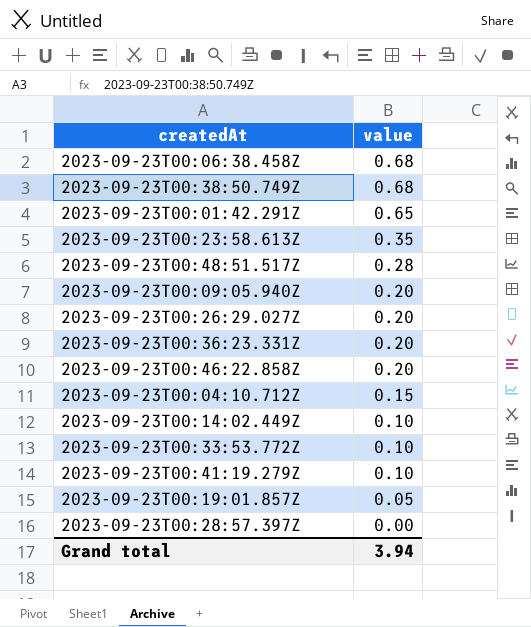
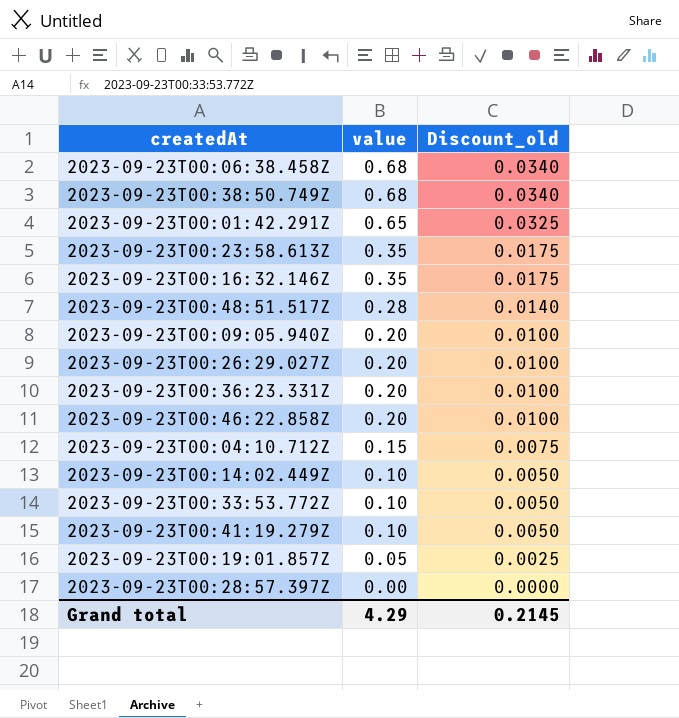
column Discount_old | formula: none -> [value] * 0.05
row 2023-09-23T00:16:32.146Z: none -> 0.35 | 0.0175
Grand total | value: 3.94 -> 4.29

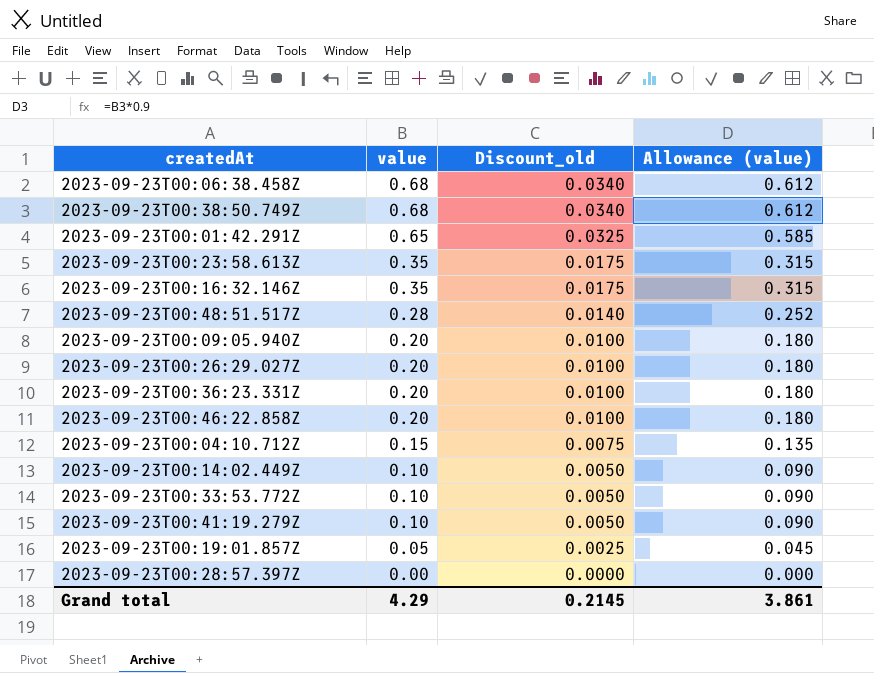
column Allowance (value) | formula: none -> [value] * 0.9

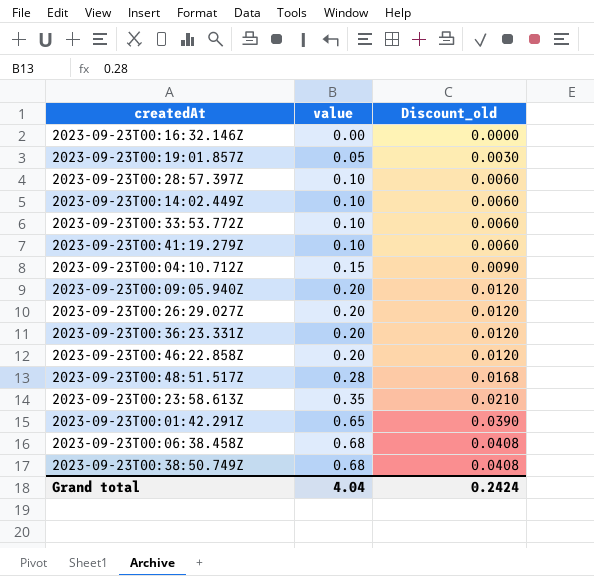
row order: value descending -> value ascending
column Allowance (value) | formula: [value] * 0.9 -> none
column Discount_old | formula: [value] * 0.05 -> [value] * 0.06
2023-09-23T00:16:32.146Z | value: 0.35 -> 0.00
2023-09-23T00:28:57.397Z | value: 0.00 -> 0.10
Grand total | value: 4.29 -> 4.04
Grand total | Discount_old: 0.2145 -> 0.2424

